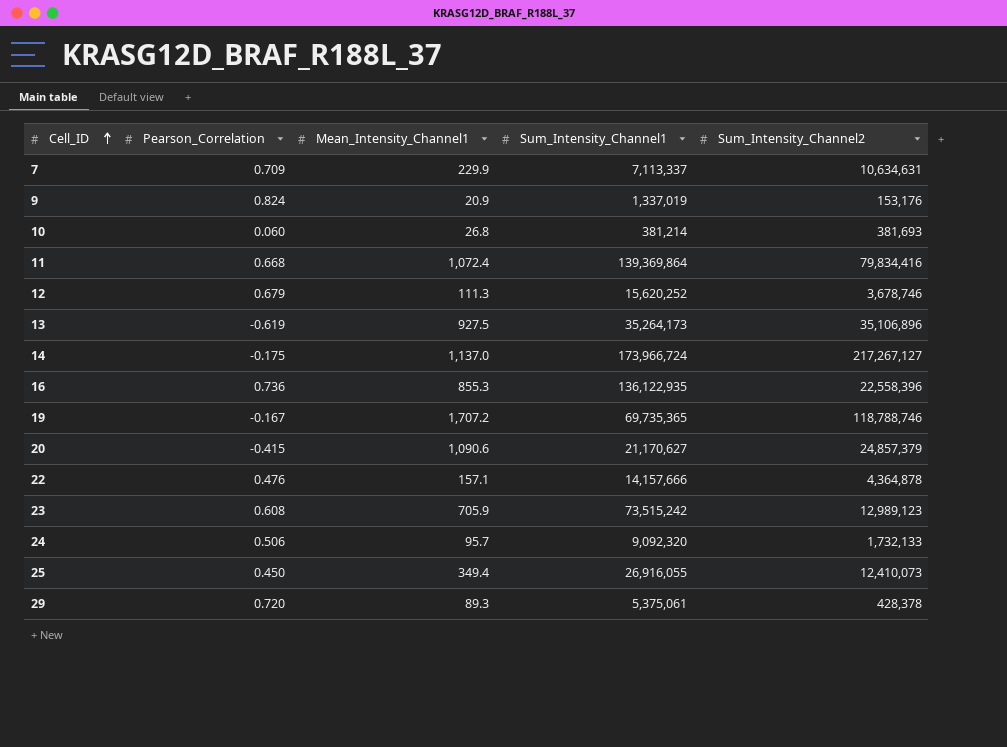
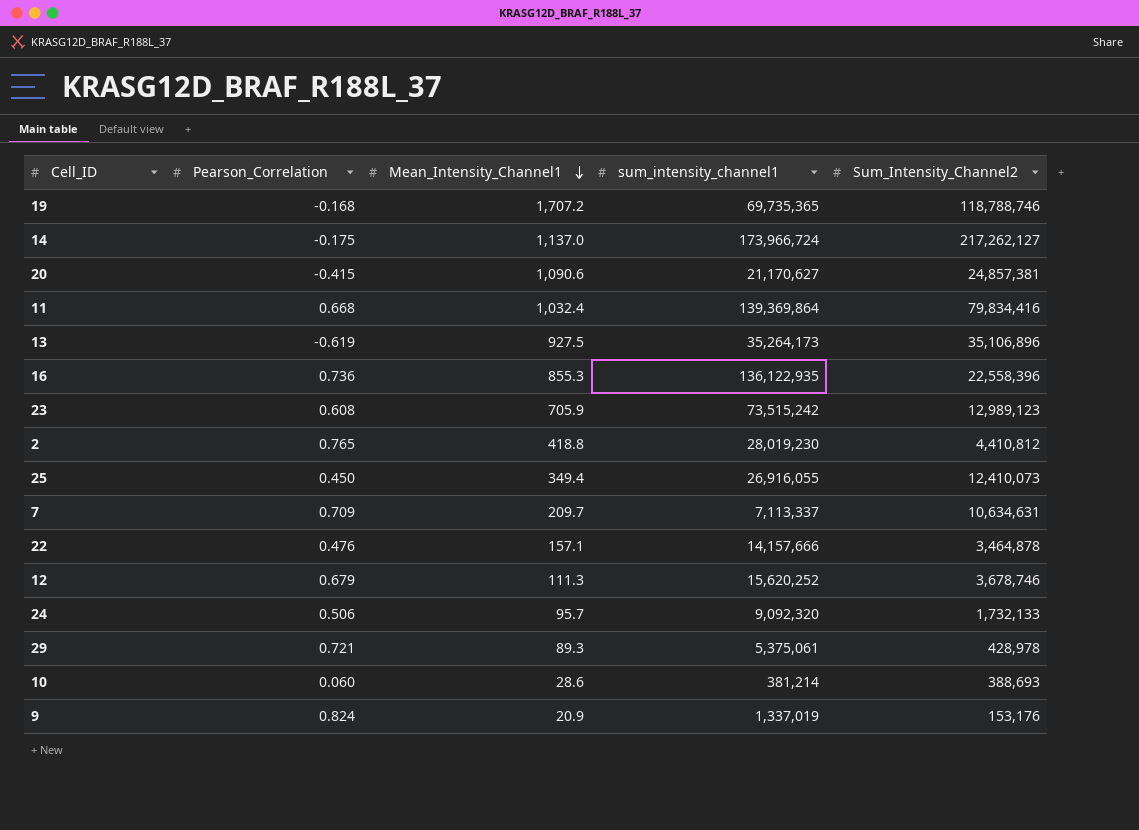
row order: Cell_ID ascending -> Mean_Intensity_Channel1 descending
column name: Sum_Intensity_Channel1 -> sum_intensity_channel1
19 | Pearson_Correlation: -0.167 -> -0.168
14 | Sum_Intensity_Channel2: 217,267,127 -> 217,262,127
20 | Sum_Intensity_Channel2: 24,857,379 -> 24,857,381
11 | Mean_Intensity_Channel1: 1,072.4 -> 1,032.4
row 2: none -> 0.765 | 418.8 | 28,019,230 | 4,410,812
7 | Mean_Intensity_Channel1: 229.9 -> 209.7
22 | Sum_Intensity_Channel2: 4,364,878 -> 3,464,878
29 | Pearson_Correlation: 0.720 -> 0.721
29 | Sum_Intensity_Channel2: 428,378 -> 428,978
10 | Mean_Intensity_Channel1: 26.8 -> 28.6
10 | Sum_Intensity_Channel2: 381,693 -> 388,693

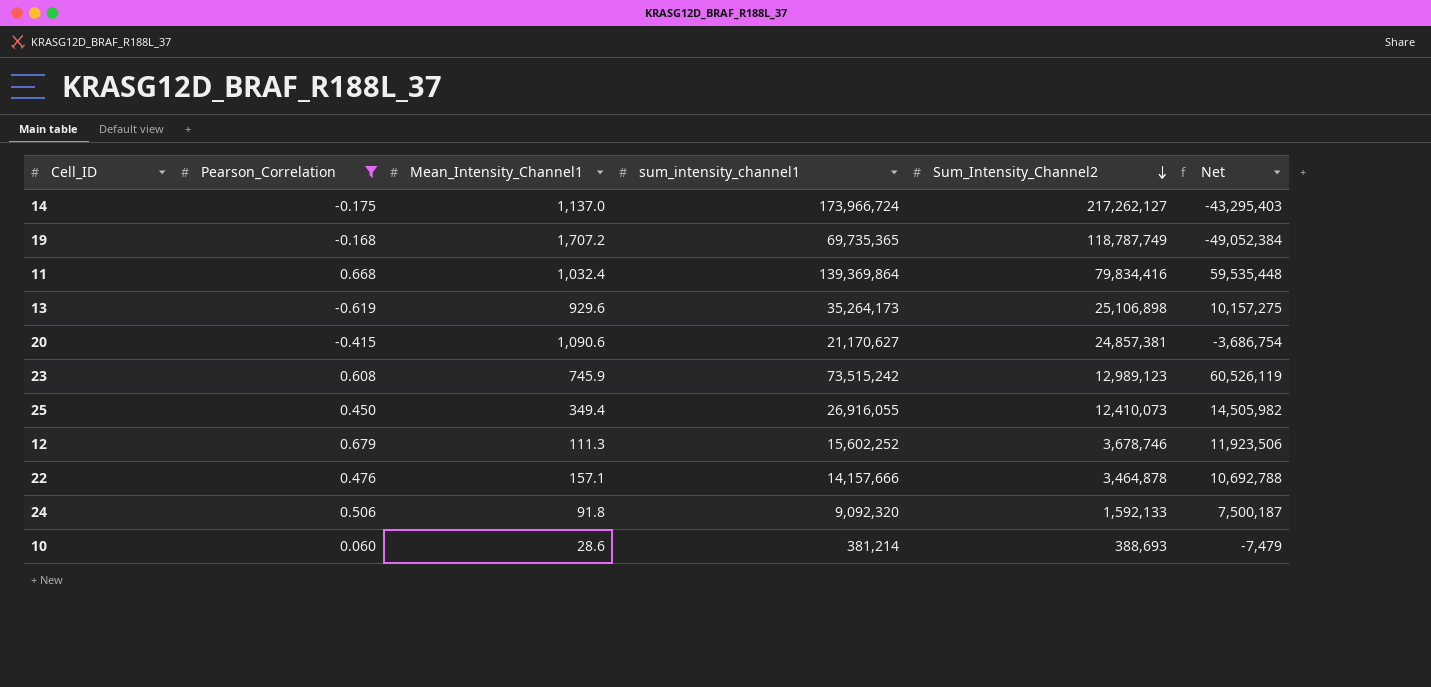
filter: none -> Pearson_Correlation <= 0.679
row order: Mean_Intensity_Channel1 descending -> Sum_Intensity_Channel2 descending
column Net | formula: none -> [sum_intensity_channel1] - [Sum_Intensity_Channel2]
19 | Sum_Intensity_Channel2: 118,788,746 -> 118,787,749
13 | Mean_Intensity_Channel1: 927.5 -> 929.6
13 | Sum_Intensity_Channel2: 35,106,896 -> 25,106,898
23 | Mean_Intensity_Channel1: 705.9 -> 745.9
12 | sum_intensity_channel1: 15,620,252 -> 15,602,252
24 | Mean_Intensity_Channel1: 95.7 -> 91.8
24 | Sum_Intensity_Channel2: 1,732,133 -> 1,592,133

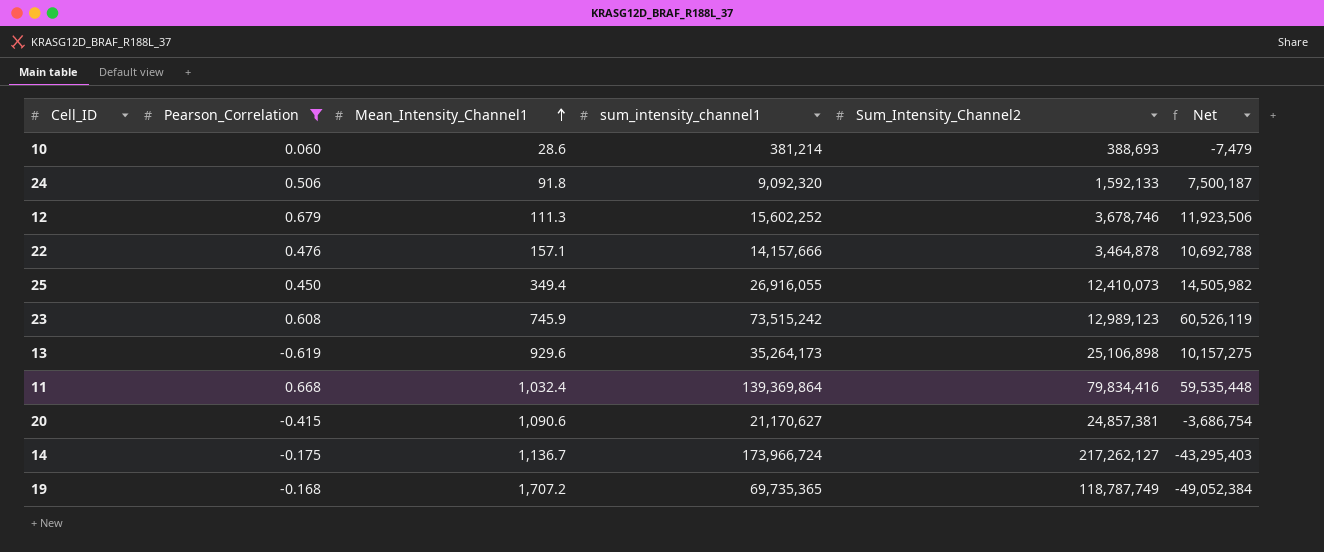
row order: Sum_Intensity_Channel2 descending -> Mean_Intensity_Channel1 ascending
14 | Mean_Intensity_Channel1: 1,137.0 -> 1,136.7

